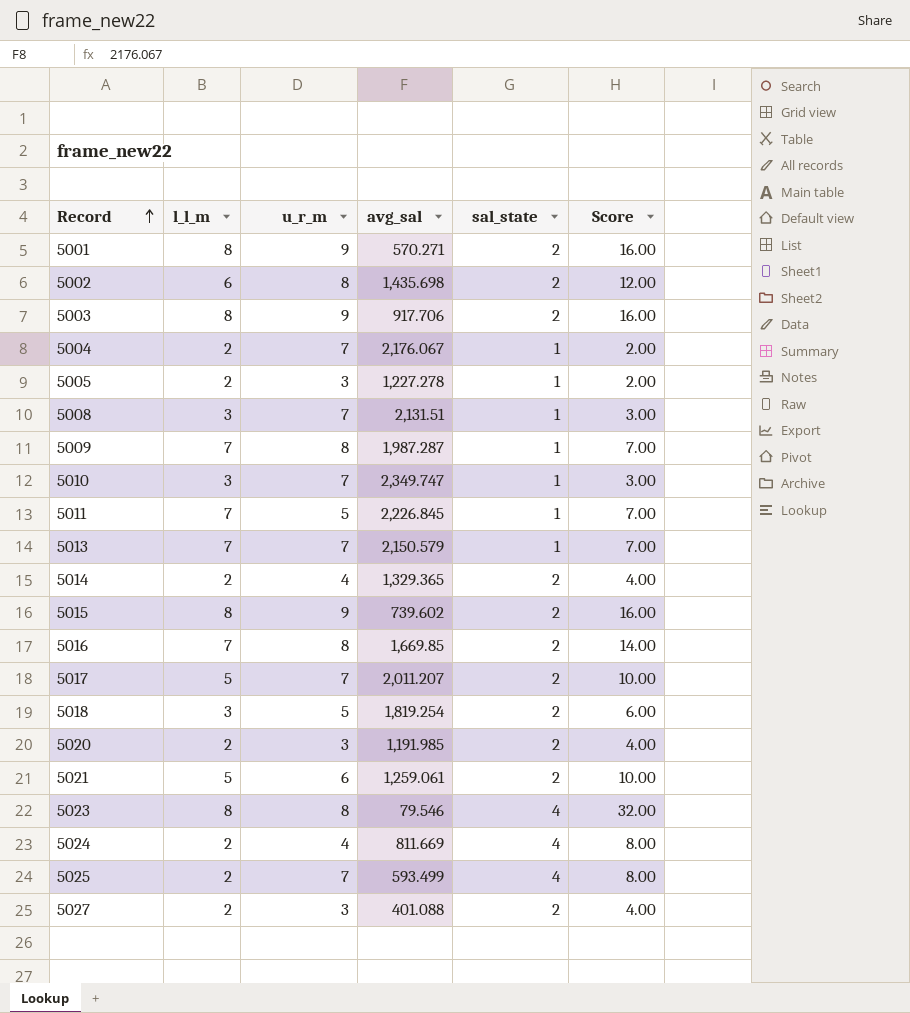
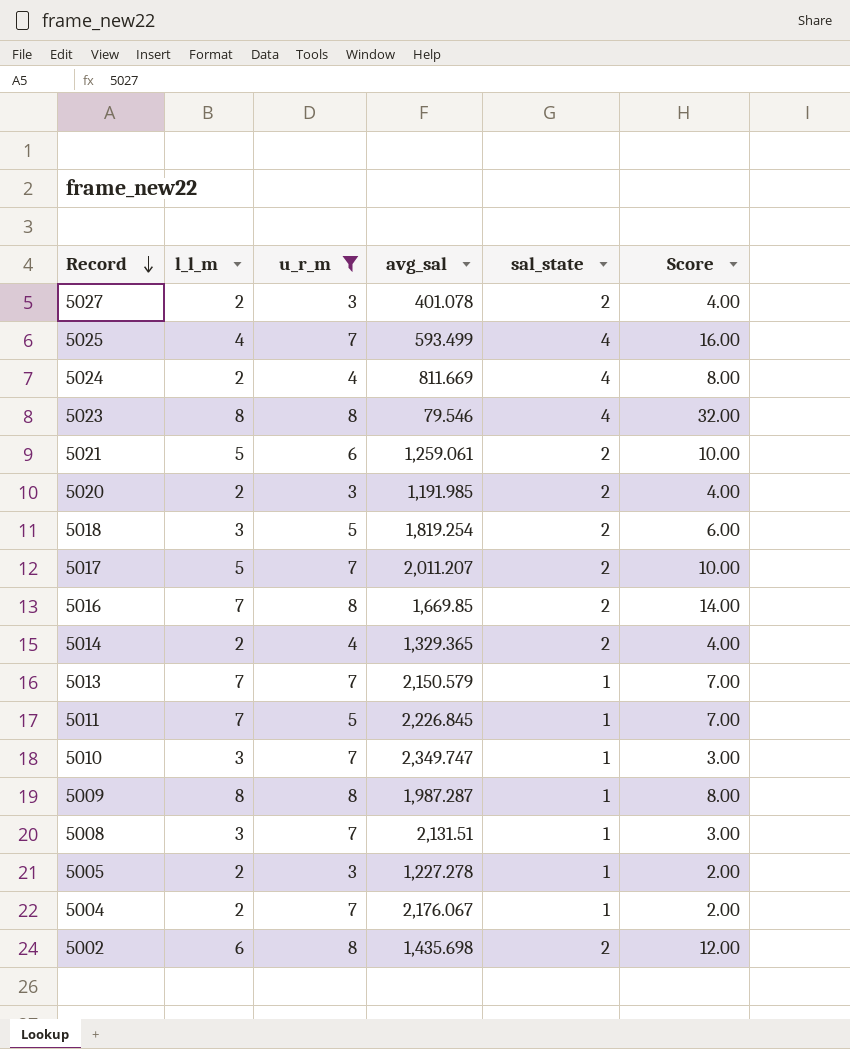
filter: none -> u_r_m != 9
row order: Record ascending -> Record descending
5027 | avg_sal: 401.088 -> 401.078
5025 | l_l_m: 2 -> 4
5025 | Score: 8.00 -> 16.00
5009 | l_l_m: 7 -> 8
5009 | Score: 7.00 -> 8.00

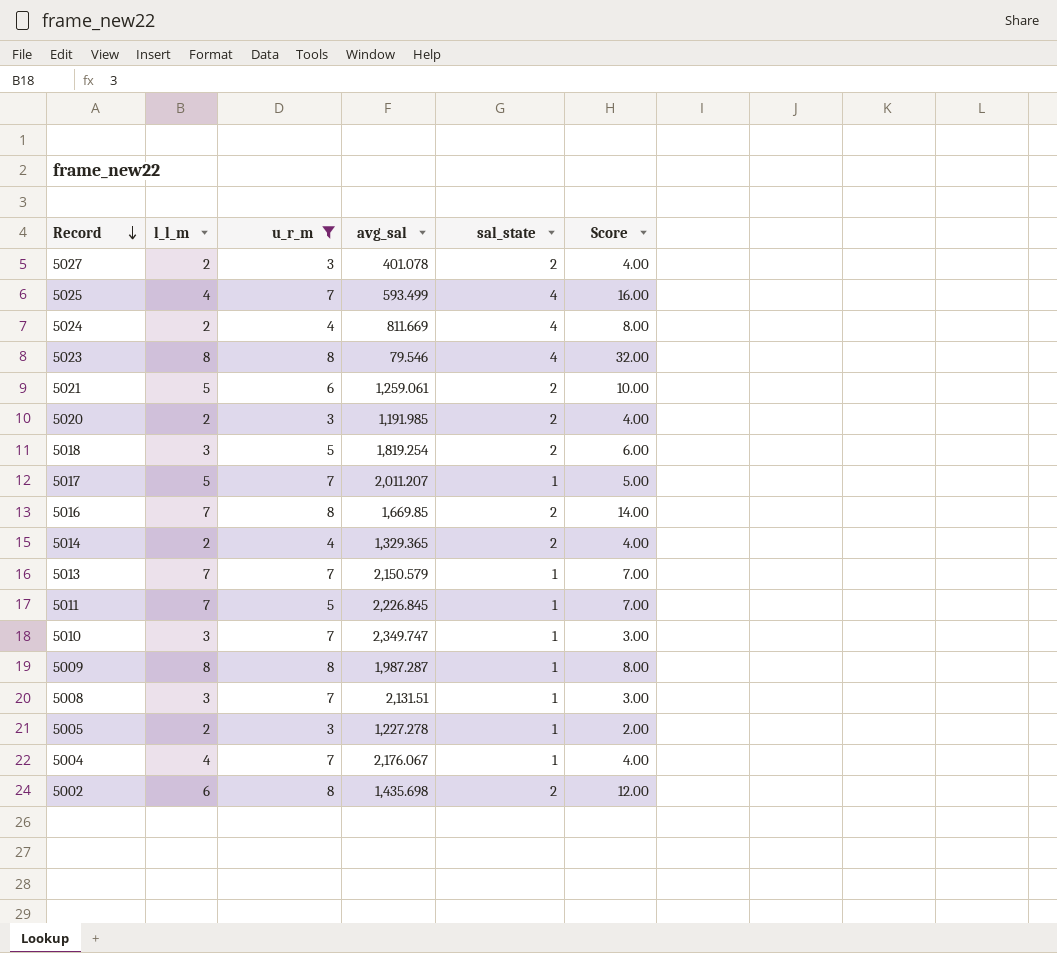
5017 | sal_state: 2 -> 1
5017 | Score: 10.00 -> 5.00
5004 | l_l_m: 2 -> 4
5004 | Score: 2.00 -> 4.00

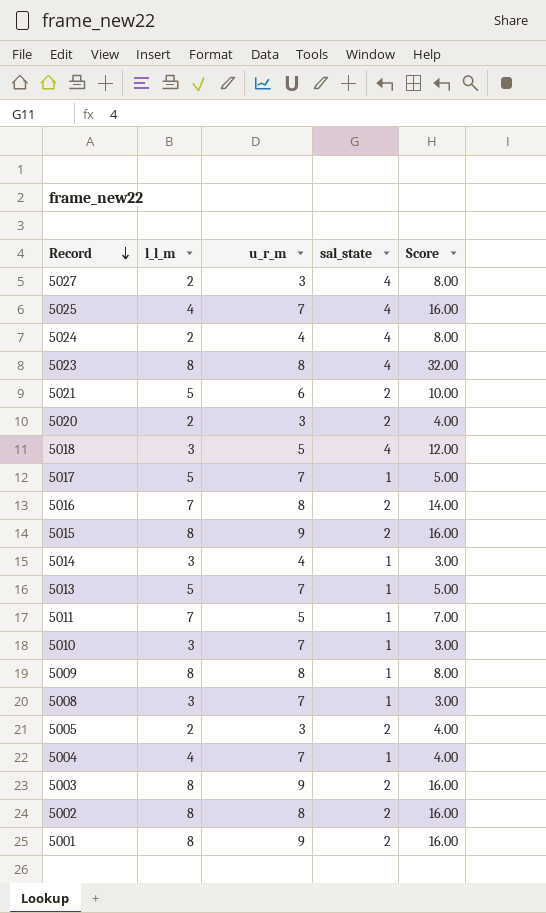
filter: u_r_m != 9 -> none
column avg_sal | position: 4 -> none
5027 | sal_state: 2 -> 4
5027 | Score: 4.00 -> 8.00
5018 | sal_state: 2 -> 4
5018 | Score: 6.00 -> 12.00
5014 | l_l_m: 2 -> 3
5014 | sal_state: 2 -> 1
5014 | Score: 4.00 -> 3.00
5013 | l_l_m: 7 -> 5
5013 | Score: 7.00 -> 5.00
5005 | sal_state: 1 -> 2
5005 | Score: 2.00 -> 4.00
5002 | l_l_m: 6 -> 8
5002 | Score: 12.00 -> 16.00

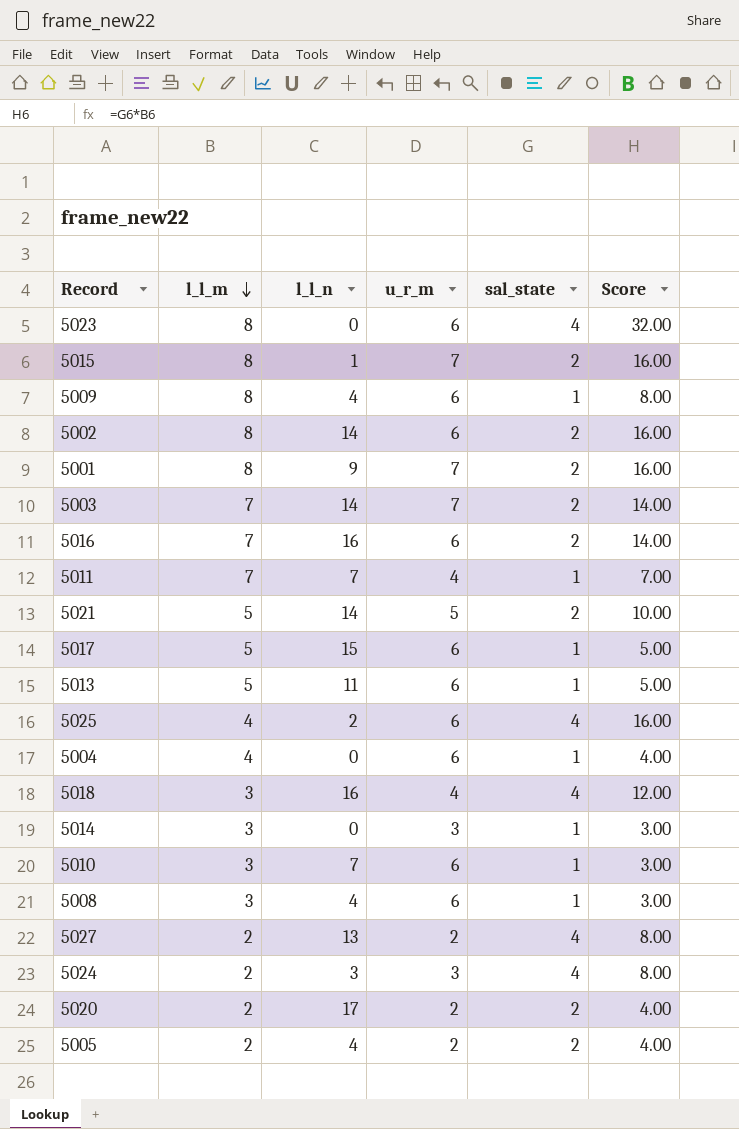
row order: Record descending -> l_l_m descending
column l_l_n | position: none -> 3
5023 | u_r_m: 8 -> 6
5015 | u_r_m: 9 -> 7
5009 | u_r_m: 8 -> 6
5002 | u_r_m: 8 -> 6
5001 | u_r_m: 9 -> 7
5003 | l_l_m: 8 -> 7
5003 | u_r_m: 9 -> 7
5003 | Score: 16.00 -> 14.00
5016 | u_r_m: 8 -> 6
5011 | u_r_m: 5 -> 4
5021 | u_r_m: 6 -> 5
5017 | u_r_m: 7 -> 6
5013 | u_r_m: 7 -> 6
5025 | u_r_m: 7 -> 6
5004 | u_r_m: 7 -> 6
5018 | u_r_m: 5 -> 4
5014 | u_r_m: 4 -> 3
5010 | u_r_m: 7 -> 6
5008 | u_r_m: 7 -> 6
5027 | u_r_m: 3 -> 2
5024 | u_r_m: 4 -> 3
5020 | u_r_m: 3 -> 2
5005 | u_r_m: 3 -> 2

